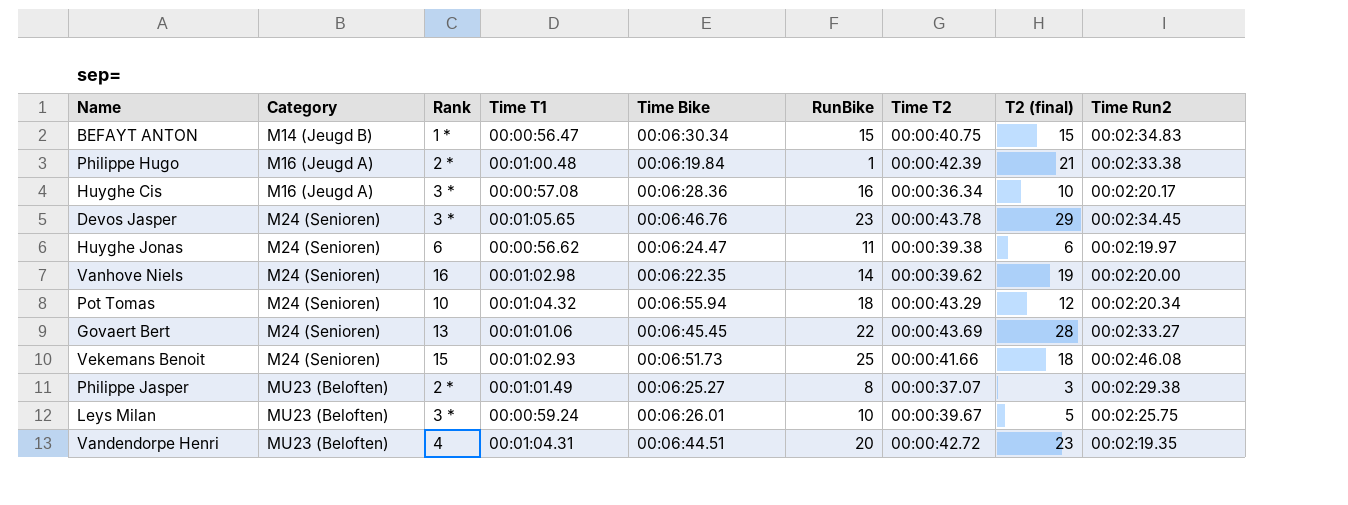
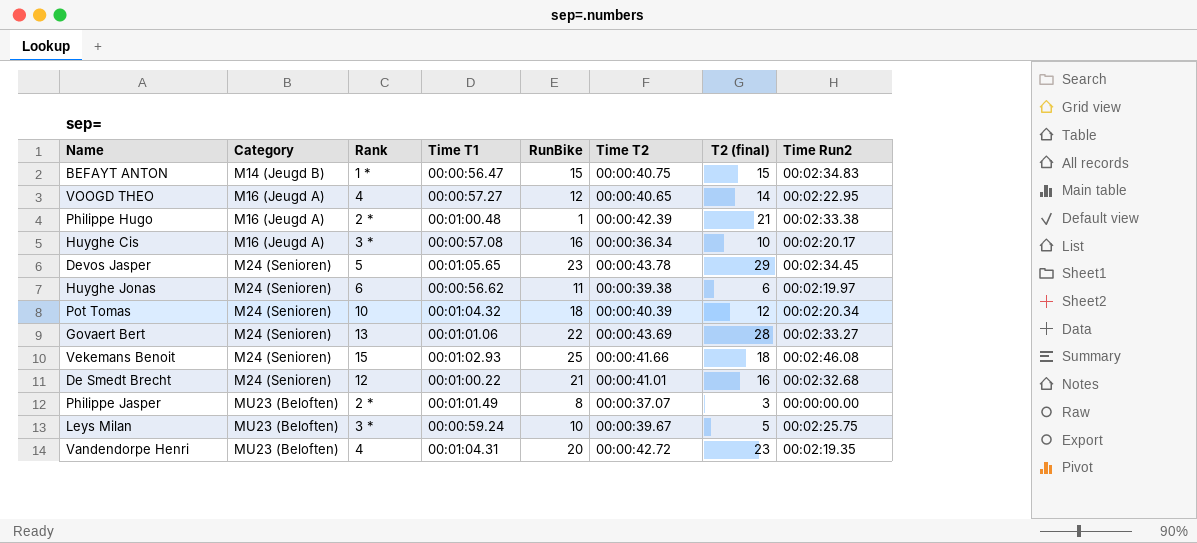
column Time Bike | position: 5 -> none
row Vanhove Niels: M24 (Senioren) | 16 | 00:01:02.98 | 00:06:22.35 | 14 | 00:00:39.62 | 19 | 00:02:20.00 -> none
row VOOGD THEO: none -> M16 (Jeugd A) | 4 | 00:00:57.27 | 12 | 00:00:40.65 | 14 | 00:02:22.95
Devos Jasper | Rank: 3 * -> 5
Pot Tomas | Time T2: 00:00:43.29 -> 00:00:40.39
row De Smedt Brecht: none -> M24 (Senioren) | 12 | 00:01:00.22 | 21 | 00:00:41.01 | 16 | 00:02:32.68
Philippe Jasper | Time Run2: 00:02:29.38 -> 00:00:00.00

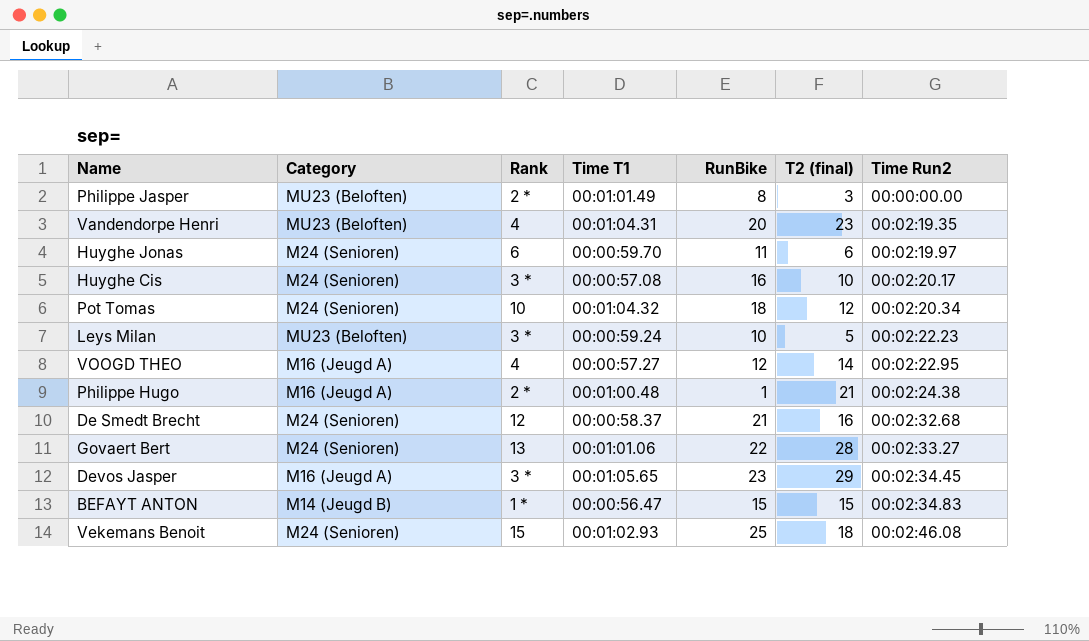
row order: Category ascending -> Time Run2 ascending
column Time T2 | position: 6 -> none
Huyghe Jonas | Time T1: 00:00:56.62 -> 00:00:59.70
Huyghe Cis | Category: M16 (Jeugd A) -> M24 (Senioren)
Leys Milan | Time Run2: 00:02:25.75 -> 00:02:22.23
Philippe Hugo | Time Run2: 00:02:33.38 -> 00:02:24.38
De Smedt Brecht | Time T1: 00:01:00.22 -> 00:00:58.37
Devos Jasper | Category: M24 (Senioren) -> M16 (Jeugd A)
Devos Jasper | Rank: 5 -> 3 *

